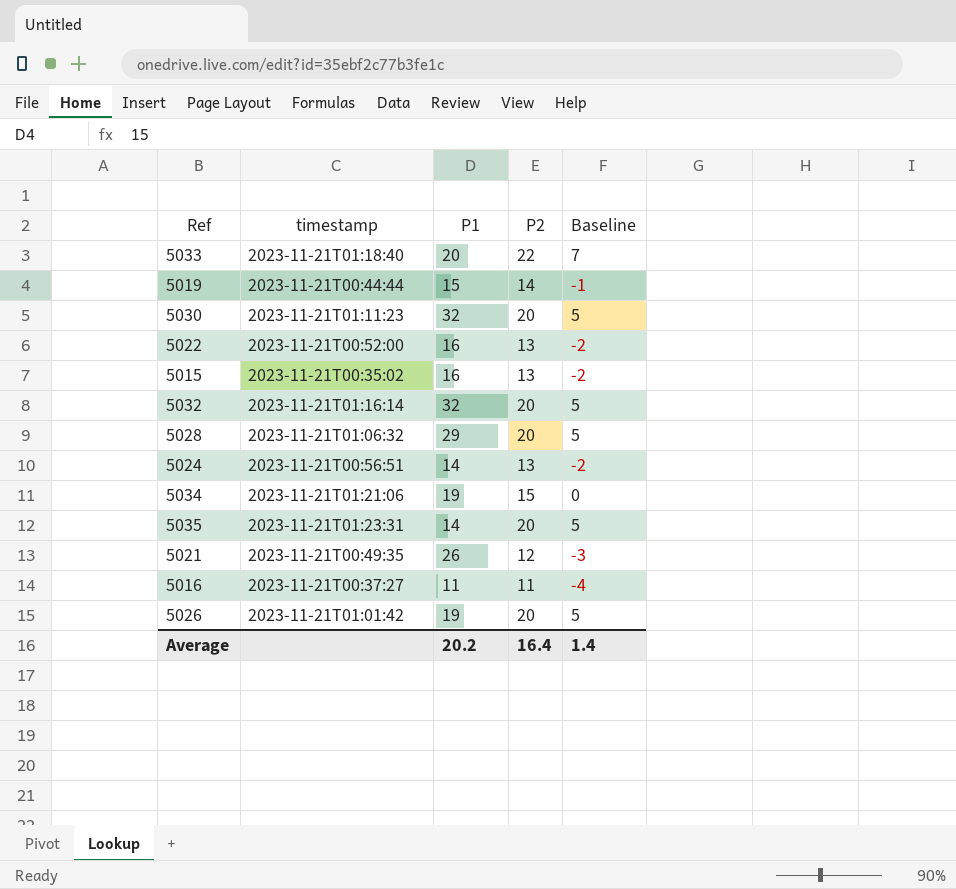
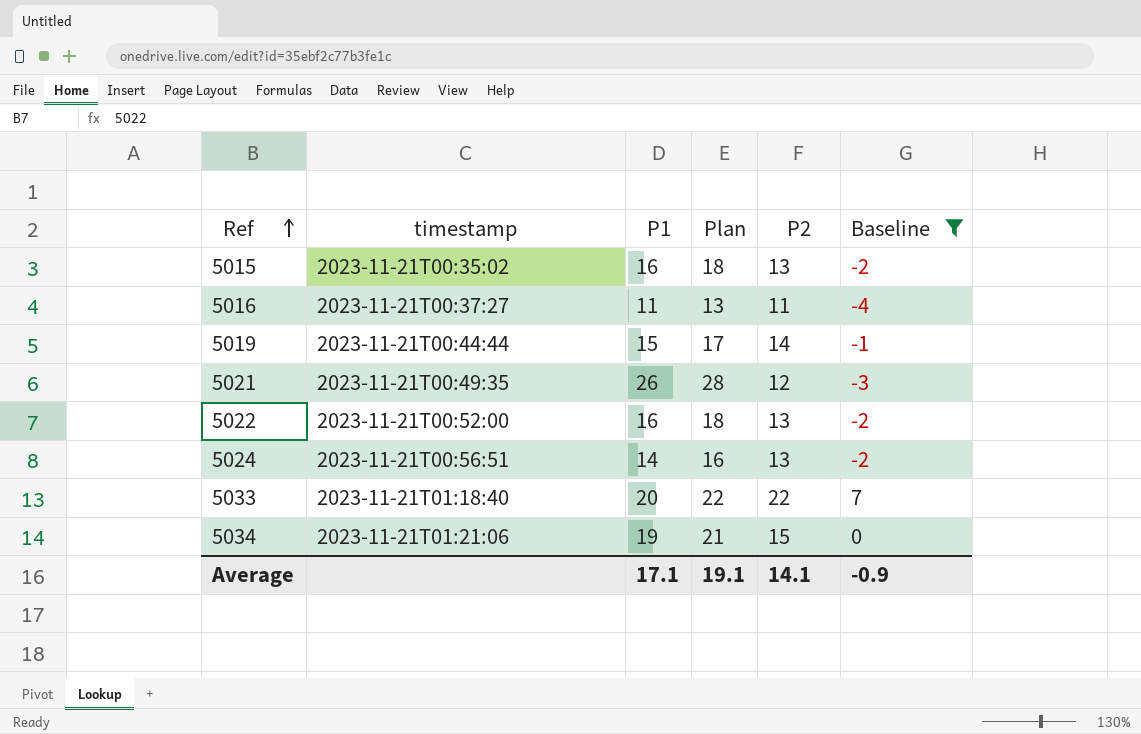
filter: none -> Baseline != 5
row order: none -> Ref ascending
column Plan | formula: none -> [P1] + 2
Average | P1: 20.2 -> 17.1
Average | P2: 16.4 -> 14.1
Average | Baseline: 1.4 -> -0.9

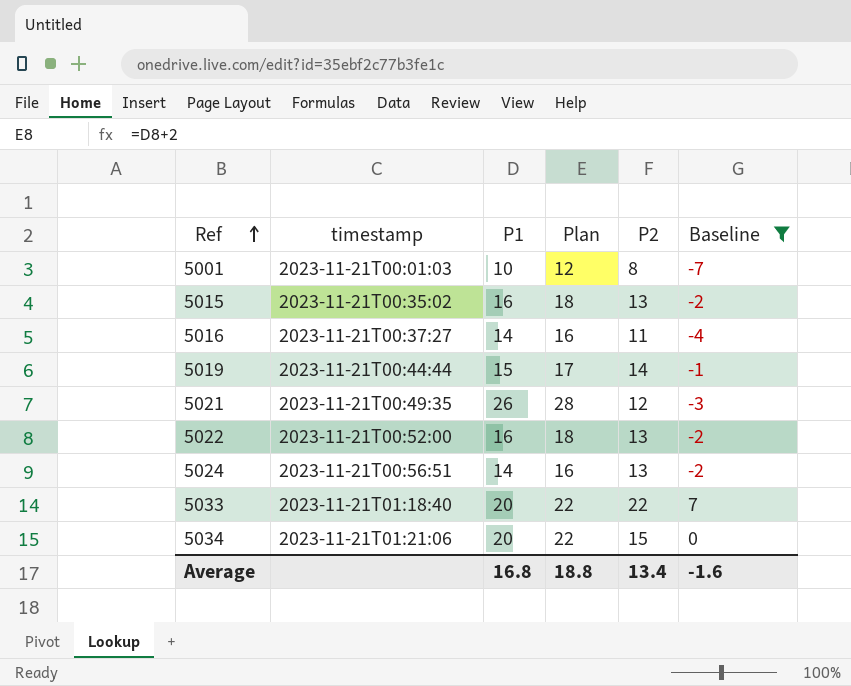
row 5001: none -> 2023-11-21T00:01:03 | 10 | 12 | 8 | -7
5016 | P1: 11 -> 14
5016 | Plan: 13 -> 16
5034 | P1: 19 -> 20
5034 | Plan: 21 -> 22
Average | P1: 17.1 -> 16.8
Average | Plan: 19.1 -> 18.8
Average | P2: 14.1 -> 13.4
Average | Baseline: -0.9 -> -1.6

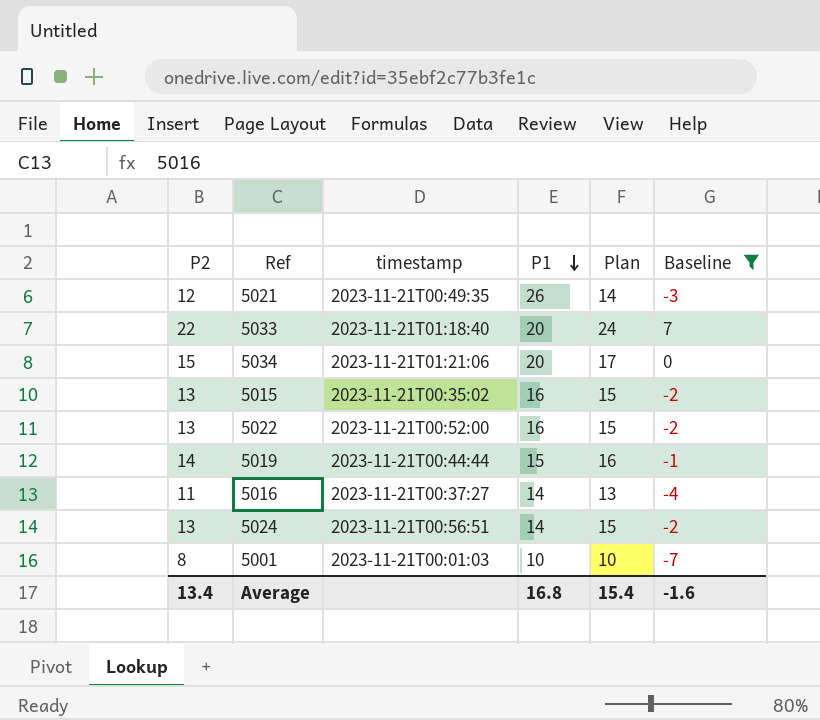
row order: Ref ascending -> P1 descending
column P2 | position: 5 -> 1
column Plan | formula: [P1] + 2 -> [P2] + 2
Average | Plan: 18.8 -> 15.4

